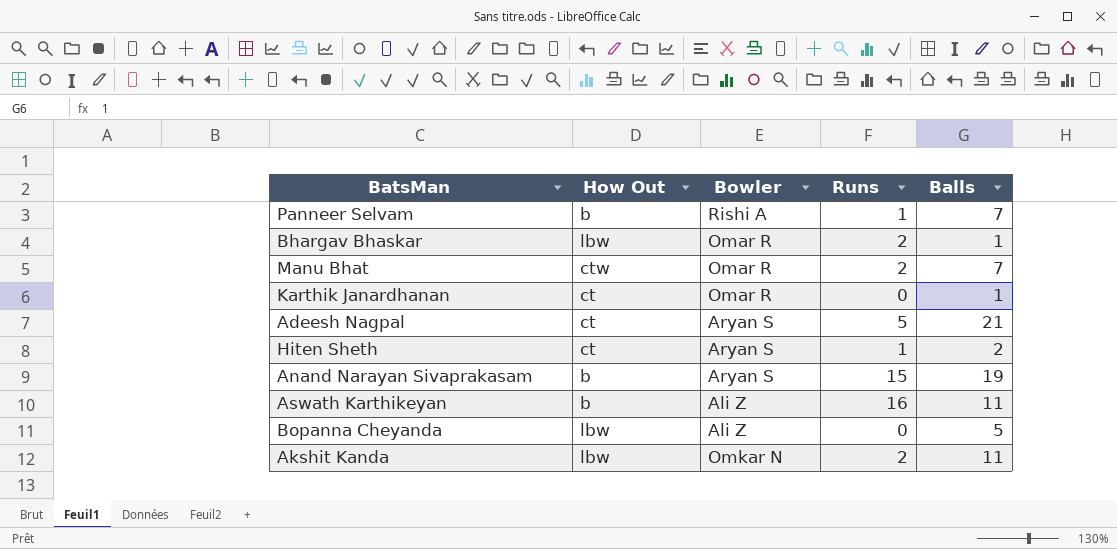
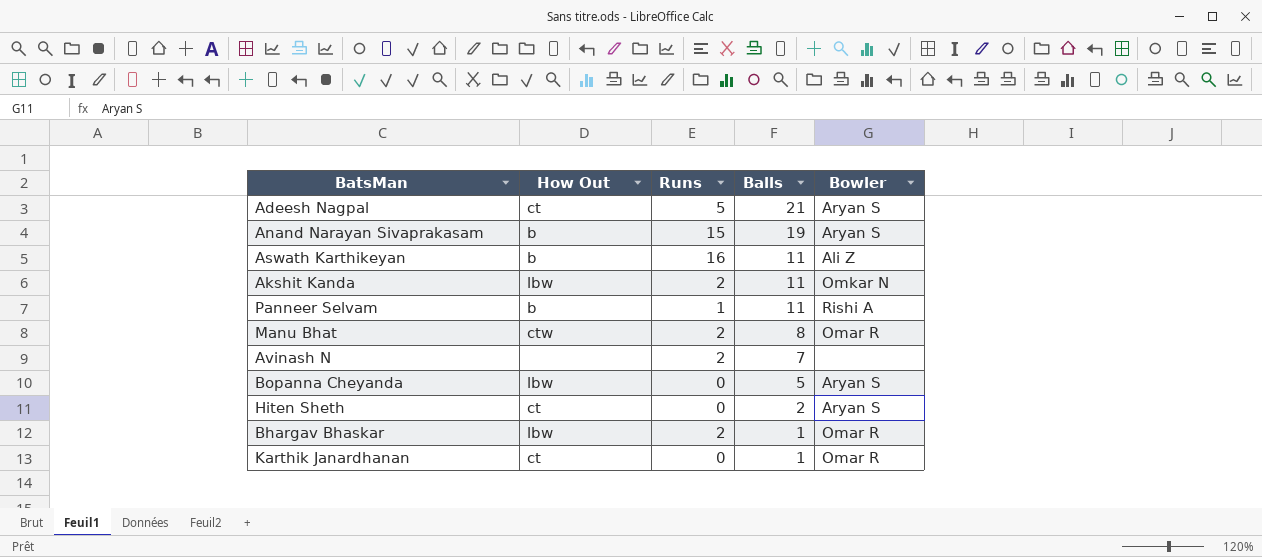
row order: none -> Balls descending
column Bowler | position: 3 -> 5
Panneer Selvam | Balls: 7 -> 11
Manu Bhat | Balls: 7 -> 8
row Avinash N: none -> none | 2 | 7 | none
Bopanna Cheyanda | Bowler: Ali Z -> Aryan S
Hiten Sheth | Runs: 1 -> 0

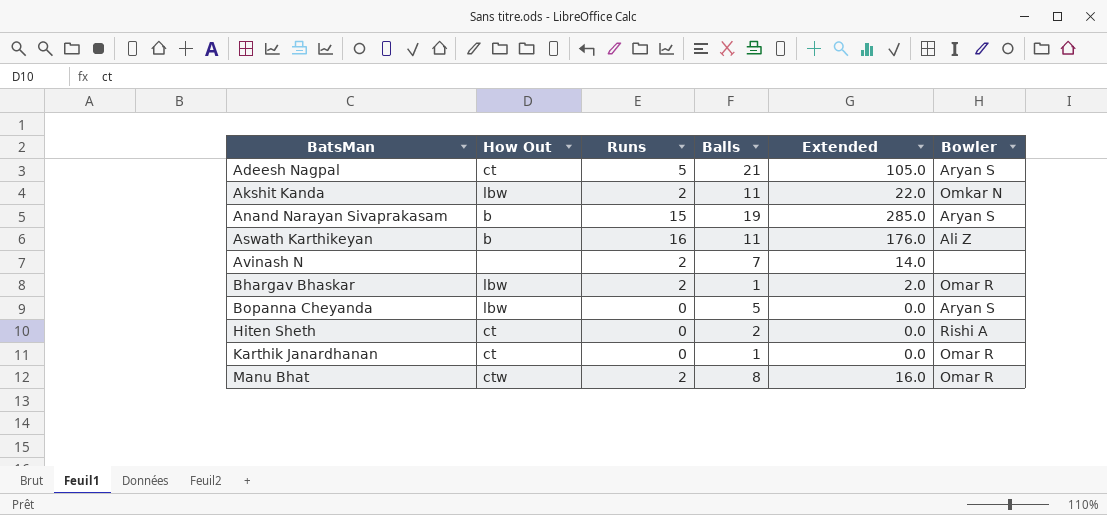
row order: Balls descending -> BatsMan ascending
column Extended | formula: none -> [Runs] * [Balls]
row Panneer Selvam: b | 1 | 11 | Rishi A -> none
Hiten Sheth | Bowler: Aryan S -> Rishi A

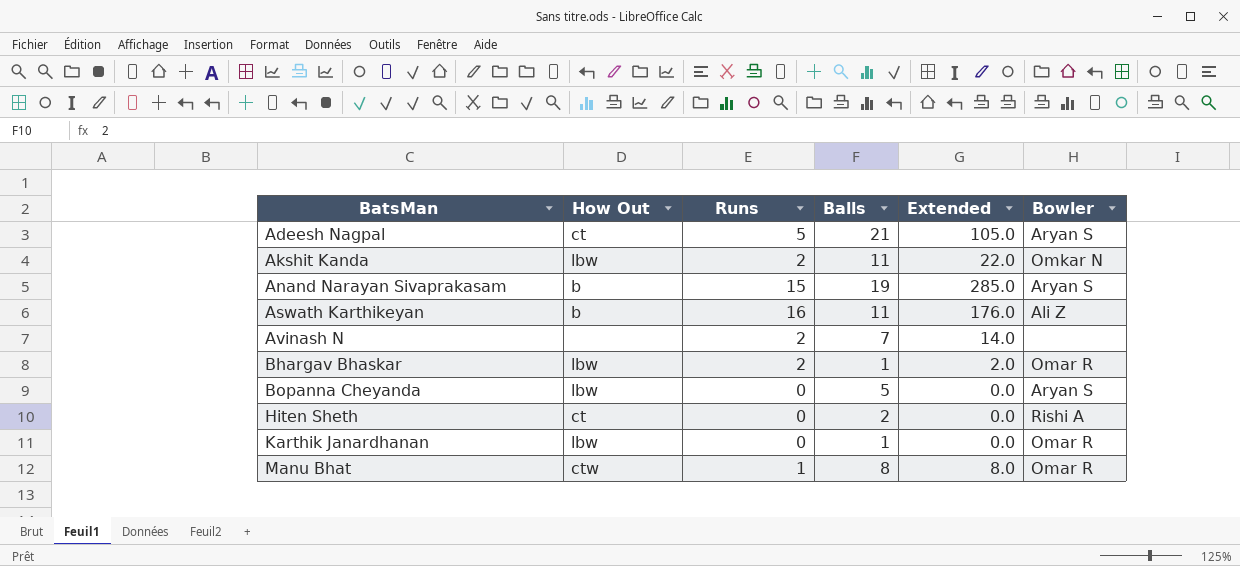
Karthik Janardhanan | How Out: ct -> lbw
Manu Bhat | Runs: 2 -> 1
Manu Bhat | Extended: 16.0 -> 8.0

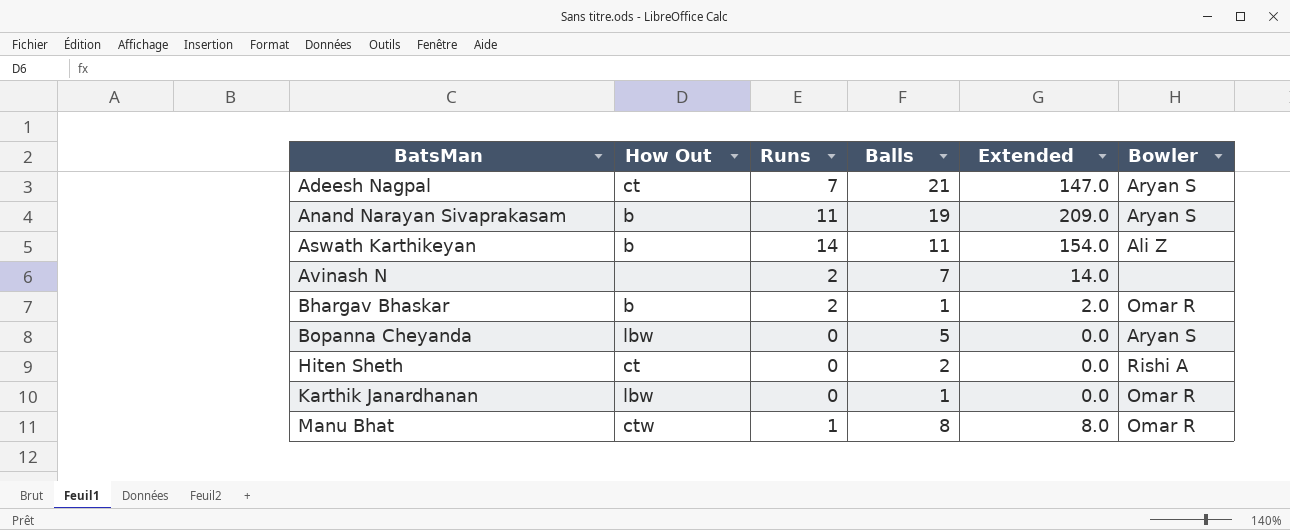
row Akshit Kanda: lbw | 2 | 11 | 22.0 | Omkar N -> none
Adeesh Nagpal | Runs: 5 -> 7
Adeesh Nagpal | Extended: 105.0 -> 147.0
Anand Narayan Sivaprakasam | Runs: 15 -> 11
Anand Narayan Sivaprakasam | Extended: 285.0 -> 209.0
Aswath Karthikeyan | Runs: 16 -> 14
Aswath Karthikeyan | Extended: 176.0 -> 154.0
Bhargav Bhaskar | How Out: lbw -> b

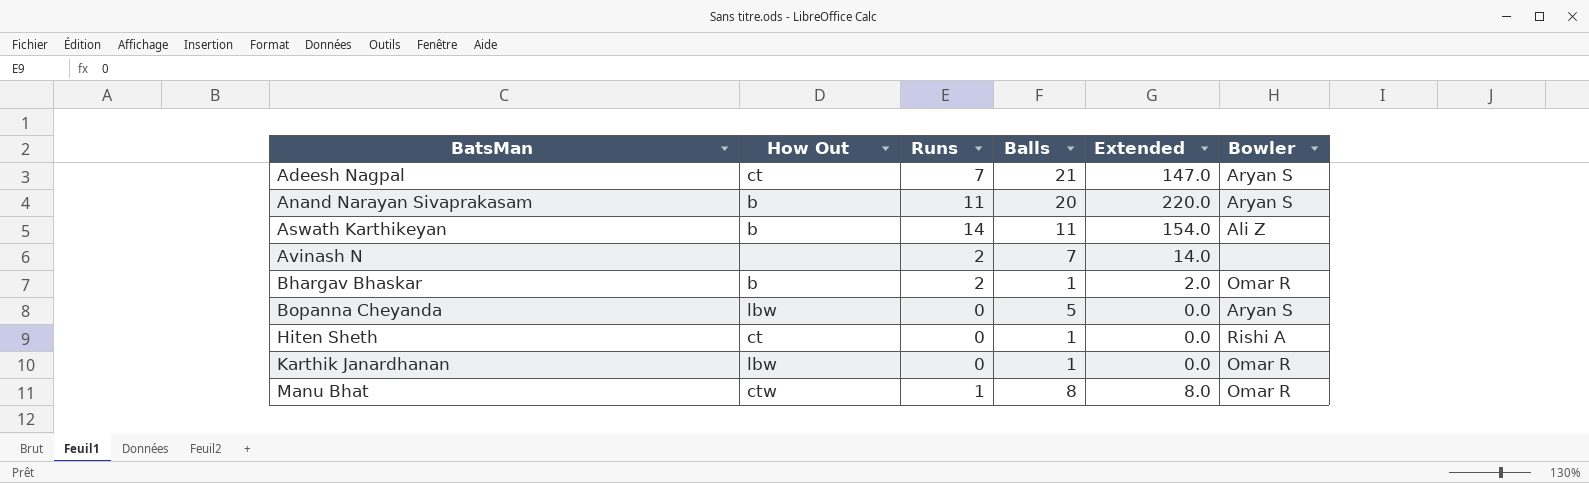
Anand Narayan Sivaprakasam | Balls: 19 -> 20
Anand Narayan Sivaprakasam | Extended: 209.0 -> 220.0
Hiten Sheth | Balls: 2 -> 1

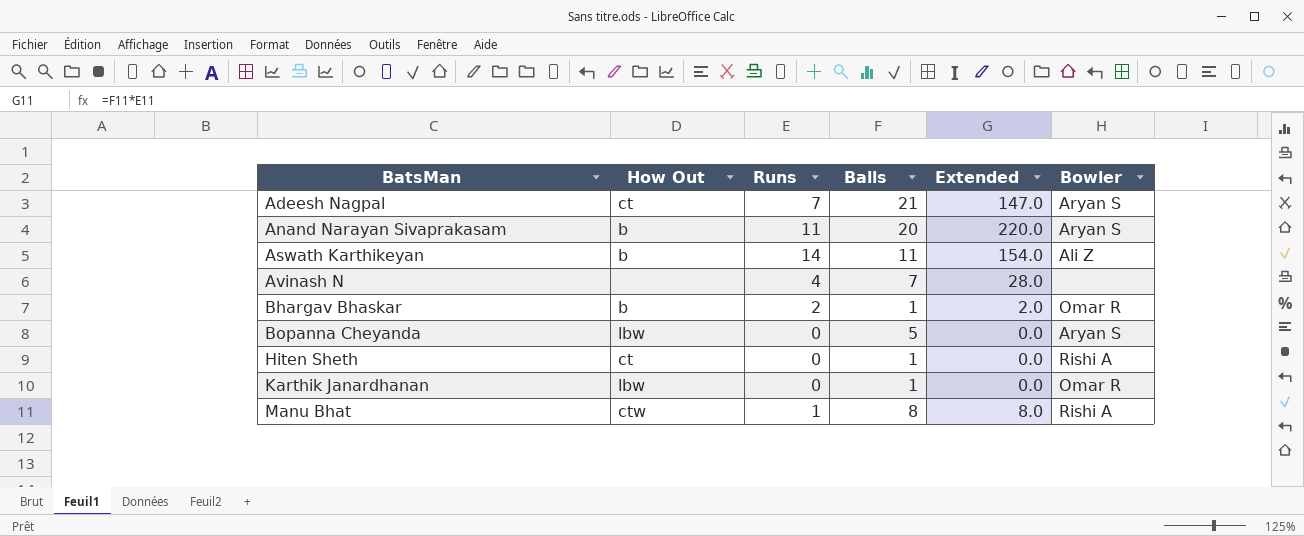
Avinash N | Runs: 2 -> 4
Avinash N | Extended: 14.0 -> 28.0
Manu Bhat | Bowler: Omar R -> Rishi A

